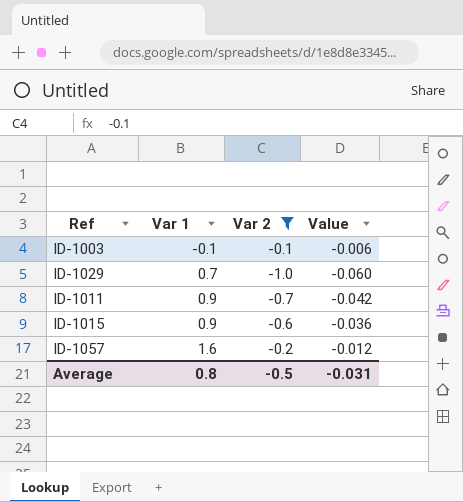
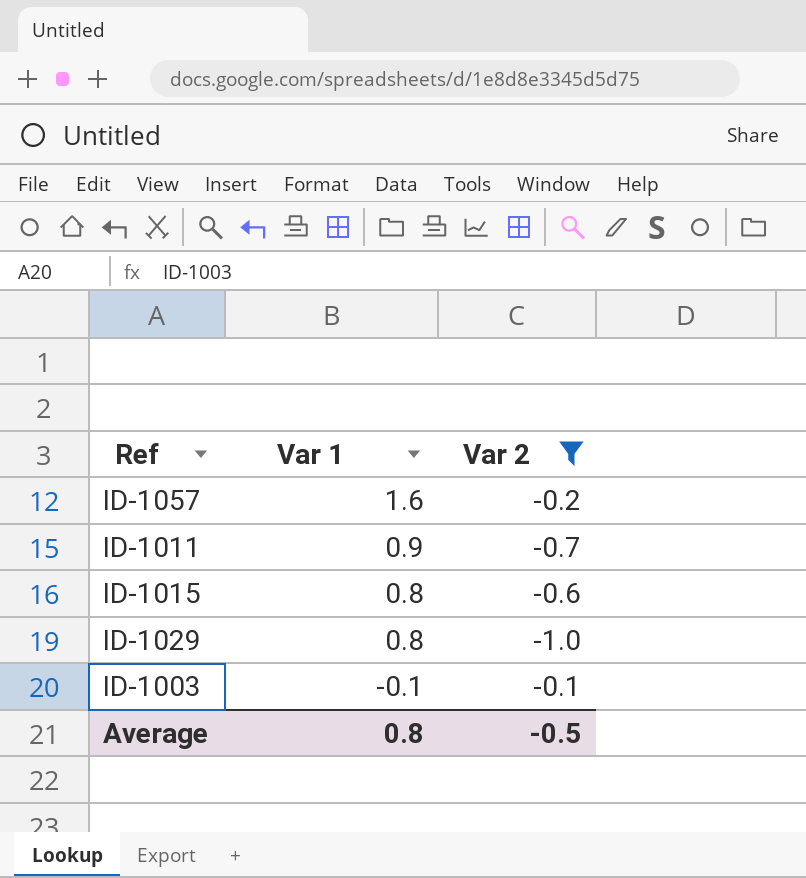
row order: Var 1 ascending -> Var 1 descending
column Value | formula: [Var 2] * 0.06 -> none
ID-1015 | Var 1: 0.9 -> 0.8
ID-1029 | Var 1: 0.7 -> 0.8

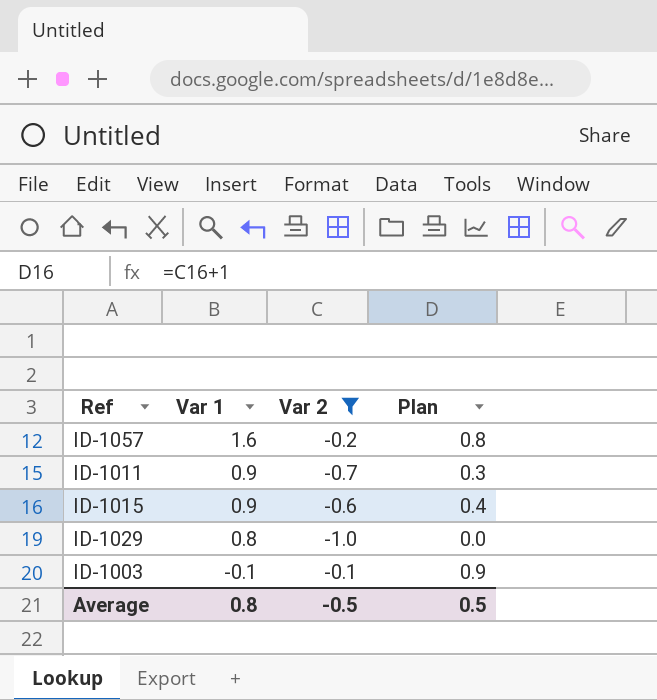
column Plan | formula: none -> [Var 2] + 1
ID-1015 | Var 1: 0.8 -> 0.9

